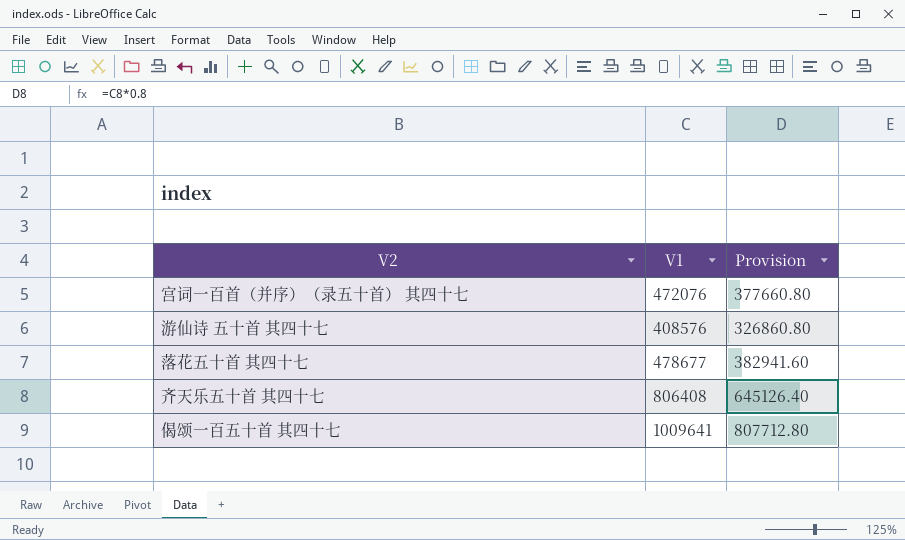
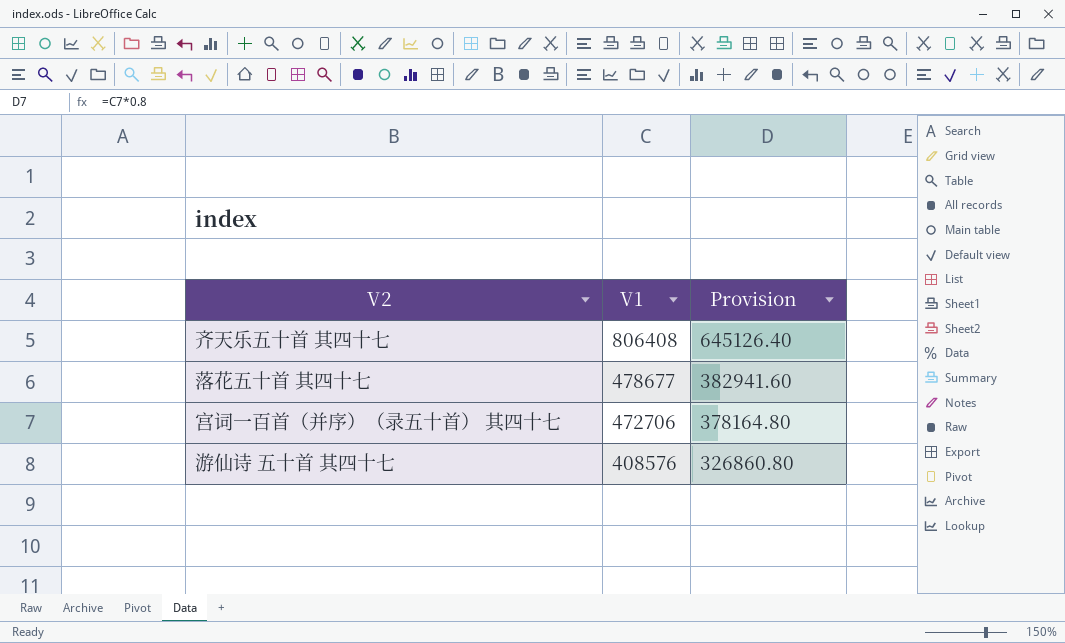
row order: none -> V1 descending
row 偈颂一百五十首 其四十七: 1009641 | 807712.80 -> none
宫词一百首（并序）（录五十首） 其四十七 | V1: 472076 -> 472706
宫词一百首（并序）（录五十首） 其四十七 | Provision: 377660.80 -> 378164.80

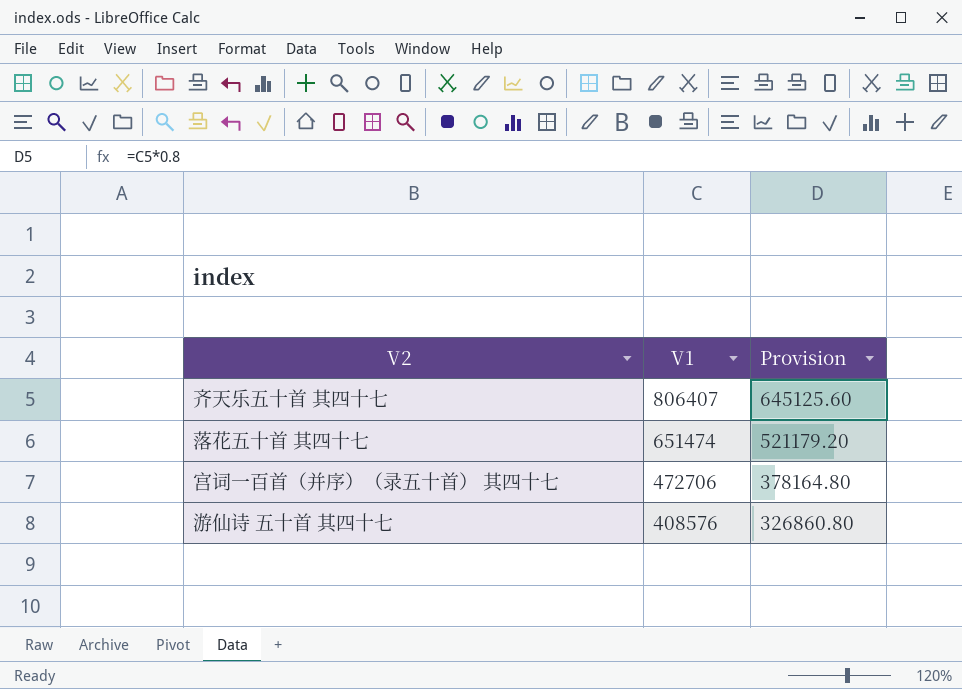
齐天乐五十首 其四十七 | V1: 806408 -> 806407
齐天乐五十首 其四十七 | Provision: 645126.40 -> 645125.60
落花五十首 其四十七 | V1: 478677 -> 651474
落花五十首 其四十七 | Provision: 382941.60 -> 521179.20

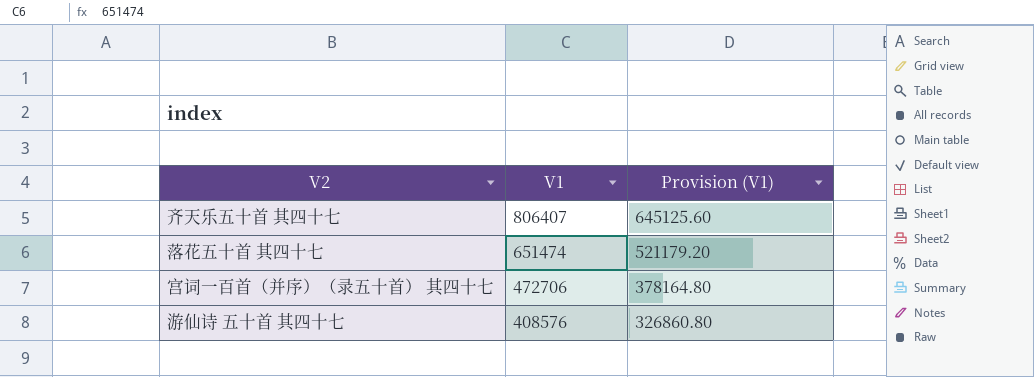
column name: Provision -> Provision (V1)

